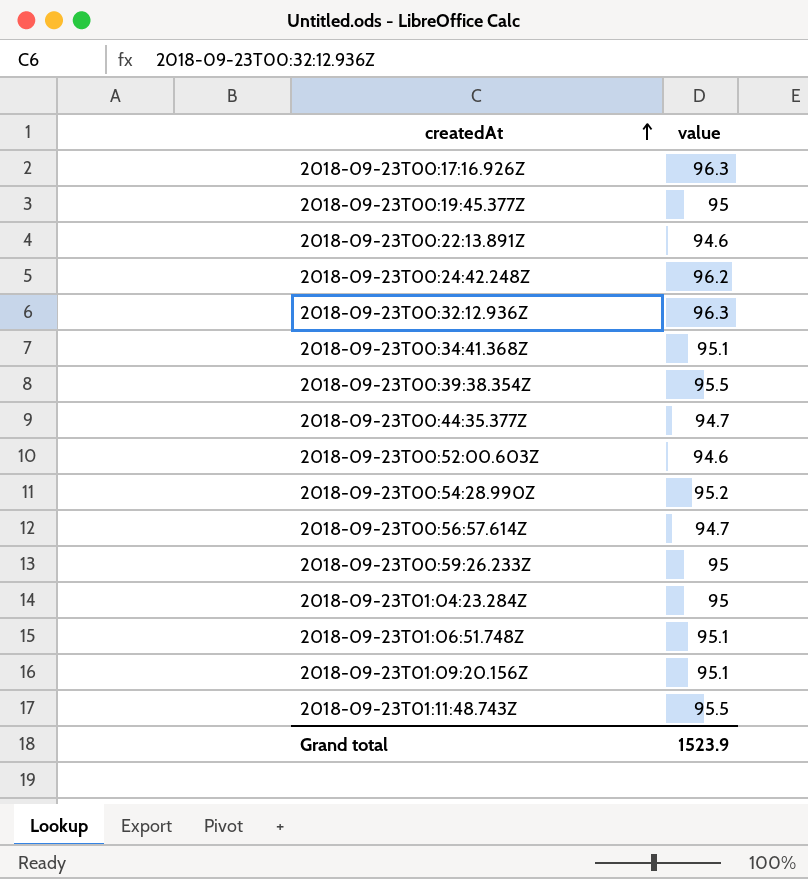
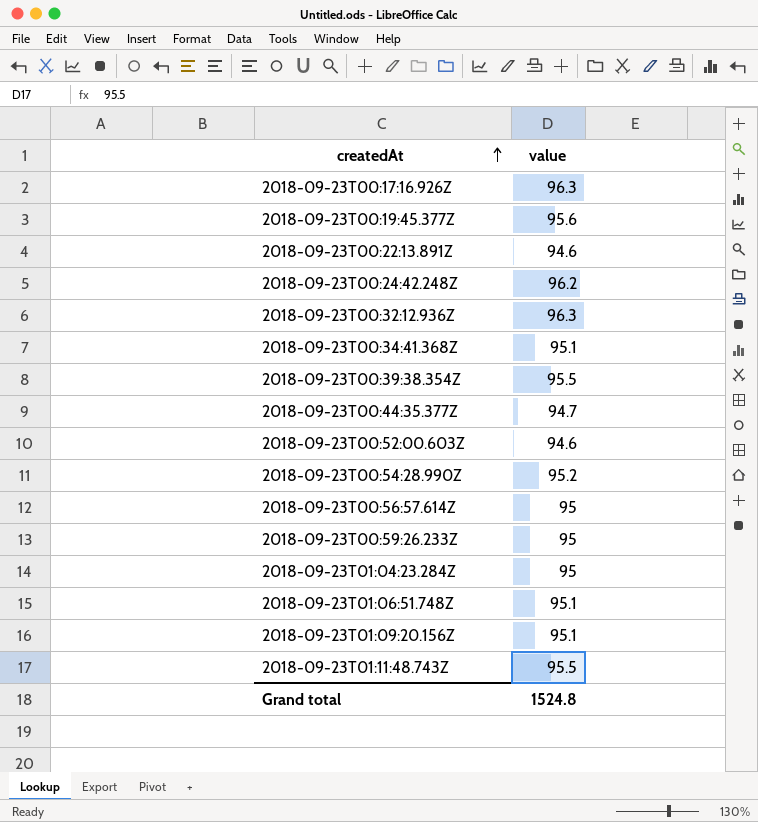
2018-09-23T00:19:45.377Z | value: 95 -> 95.6
2018-09-23T00:56:57.614Z | value: 94.7 -> 95
Grand total | value: 1523.9 -> 1524.8

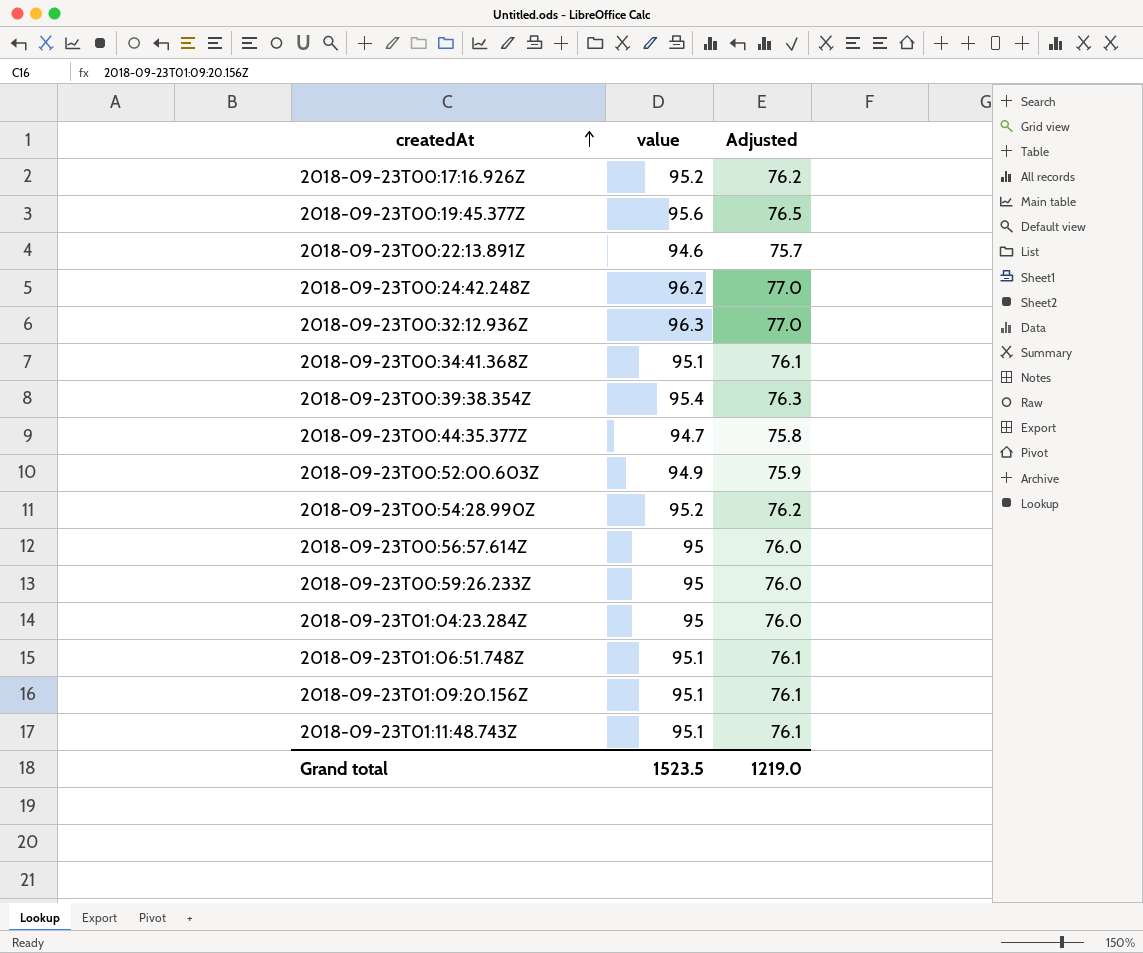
column Adjusted | formula: none -> [value] * 0.8
2018-09-23T00:17:16.926Z | value: 96.3 -> 95.2
2018-09-23T00:39:38.354Z | value: 95.5 -> 95.4
2018-09-23T00:52:00.603Z | value: 94.6 -> 94.9
2018-09-23T01:11:48.743Z | value: 95.5 -> 95.1
Grand total | value: 1524.8 -> 1523.5

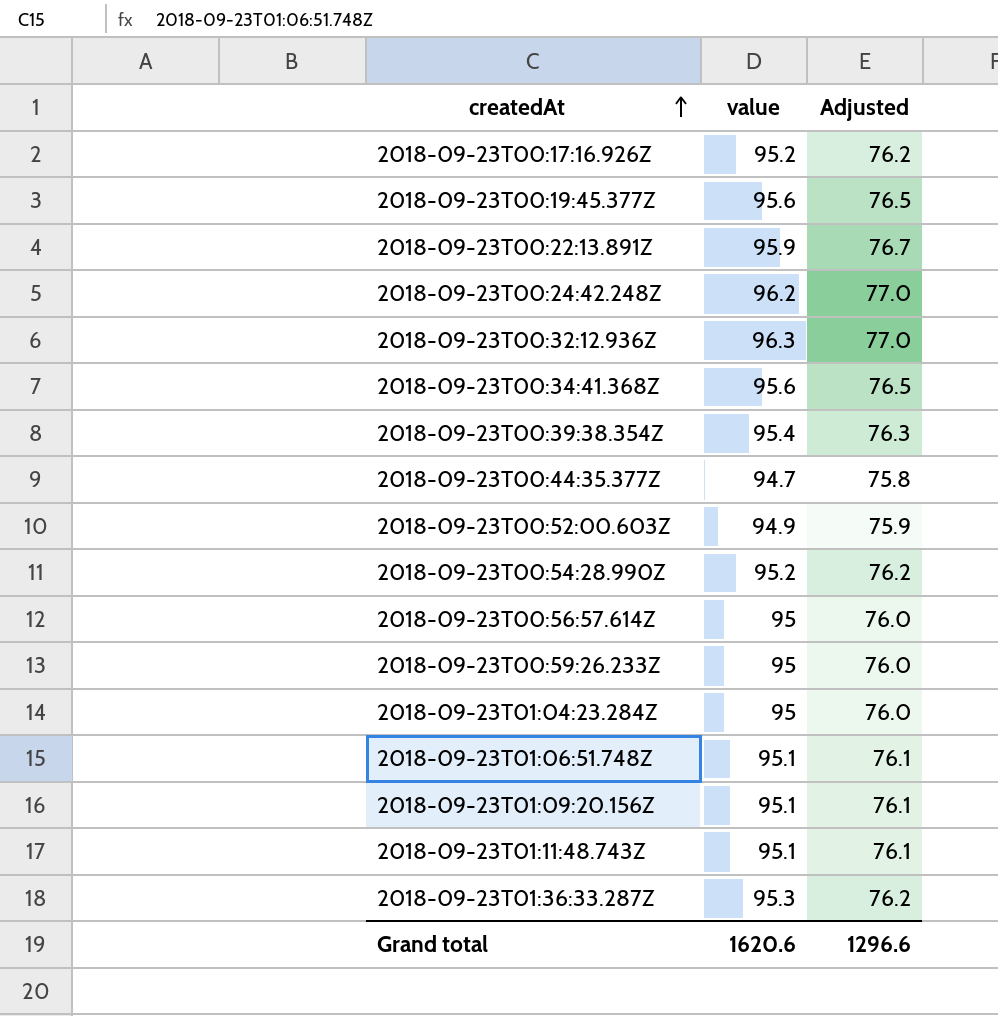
2018-09-23T00:22:13.891Z | value: 94.6 -> 95.9
2018-09-23T00:22:13.891Z | Adjusted: 75.7 -> 76.7
2018-09-23T00:34:41.368Z | value: 95.1 -> 95.6
2018-09-23T00:34:41.368Z | Adjusted: 76.1 -> 76.5
row 2018-09-23T01:36:33.287Z: none -> 95.3 | 76.2
Grand total | value: 1523.5 -> 1620.6
Grand total | Adjusted: 1219.0 -> 1296.6

